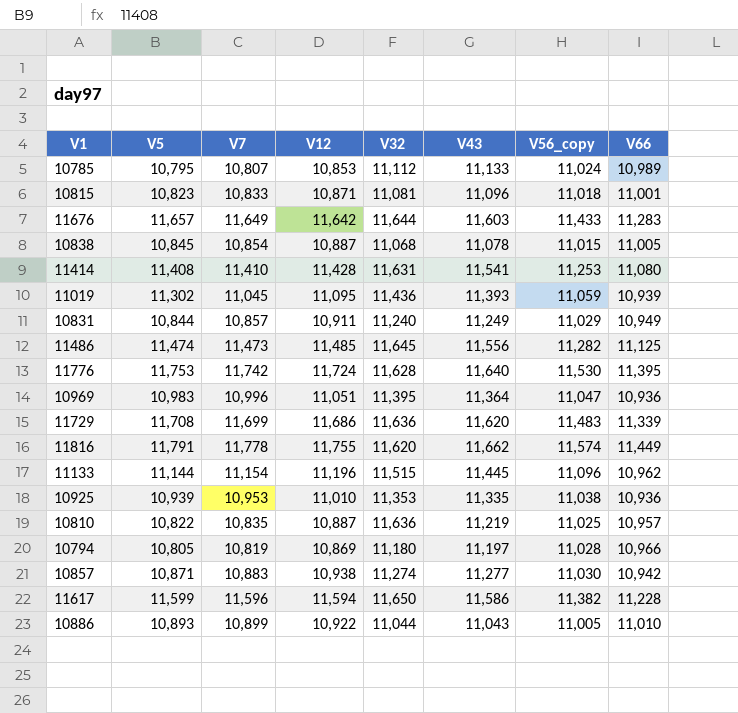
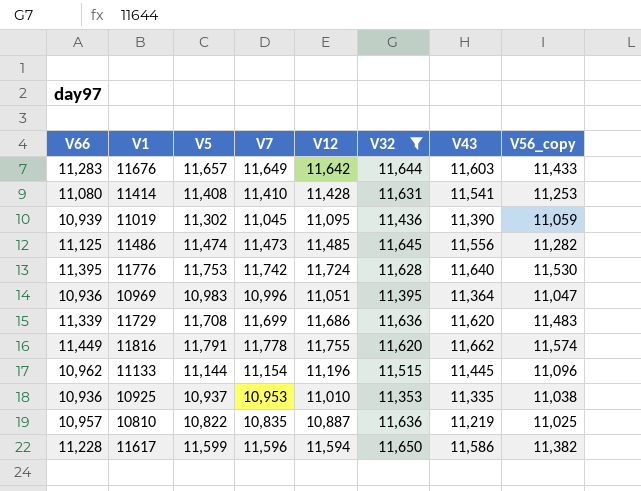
filter: none -> V32 >= 11,353
column V66 | position: 8 -> 1
11019 | V43: 11,393 -> 11,390
10925 | V5: 10,939 -> 10,937

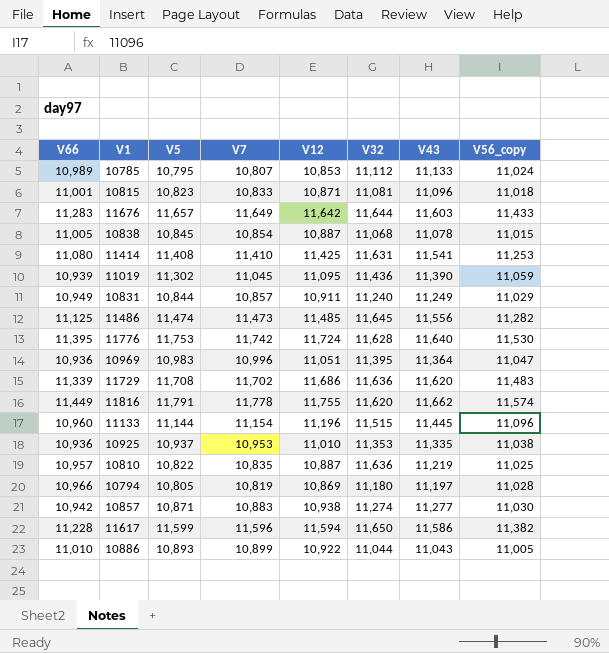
filter: V32 >= 11,353 -> none
11414 | V12: 11,428 -> 11,425
11729 | V7: 11,699 -> 11,702
11133 | V66: 10,962 -> 10,960

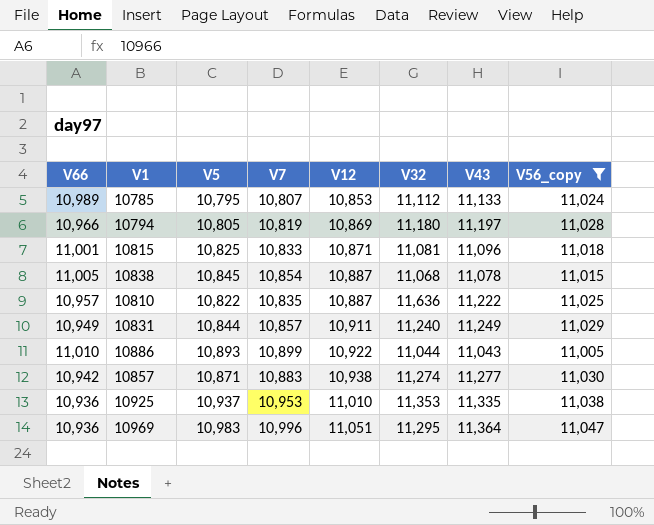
filter: none -> V56_copy <= 11,047
row order: none -> V12 ascending
10815 | V5: 10,823 -> 10,825
10810 | V43: 11,219 -> 11,222
10969 | V32: 11,395 -> 11,295

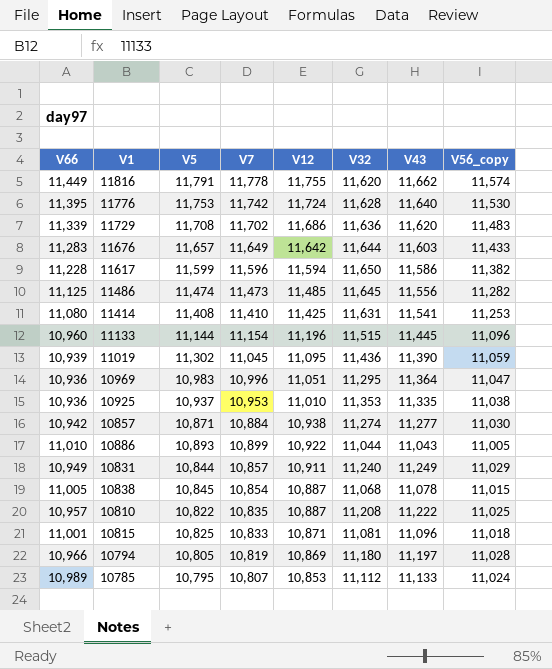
filter: V56_copy <= 11,047 -> none
row order: V12 ascending -> V12 descending
10857 | V7: 10,883 -> 10,884
10810 | V32: 11,636 -> 11,208

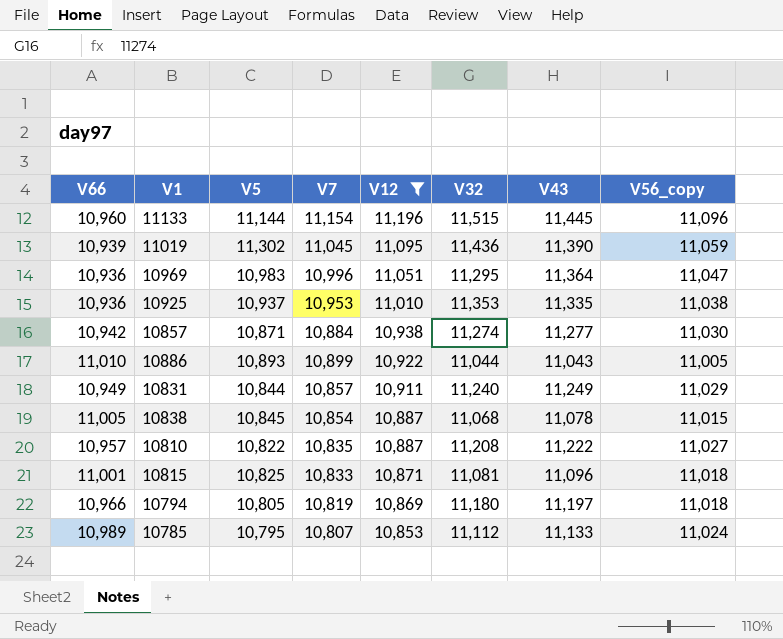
filter: none -> V12 <= 11,196
10810 | V56_copy: 11,025 -> 11,027
10794 | V56_copy: 11,028 -> 11,018

